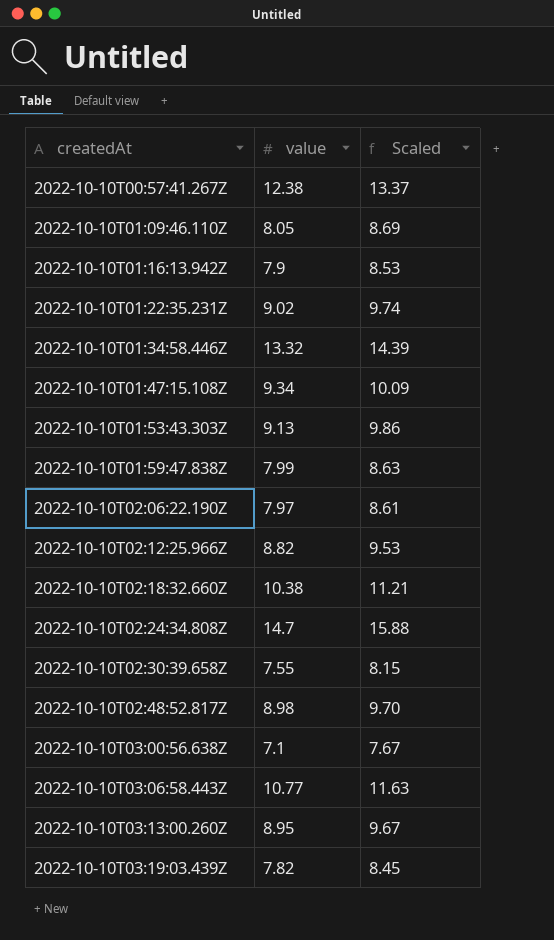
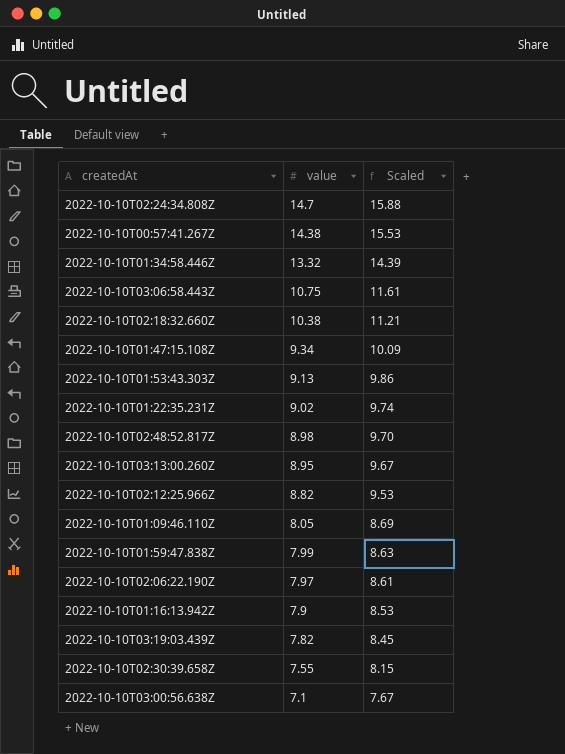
row order: createdAt ascending -> value descending
2022-10-10T00:57:41.267Z | value: 12.38 -> 14.38
2022-10-10T00:57:41.267Z | Scaled: 13.37 -> 15.53
2022-10-10T03:06:58.443Z | value: 10.77 -> 10.75
2022-10-10T03:06:58.443Z | Scaled: 11.63 -> 11.61

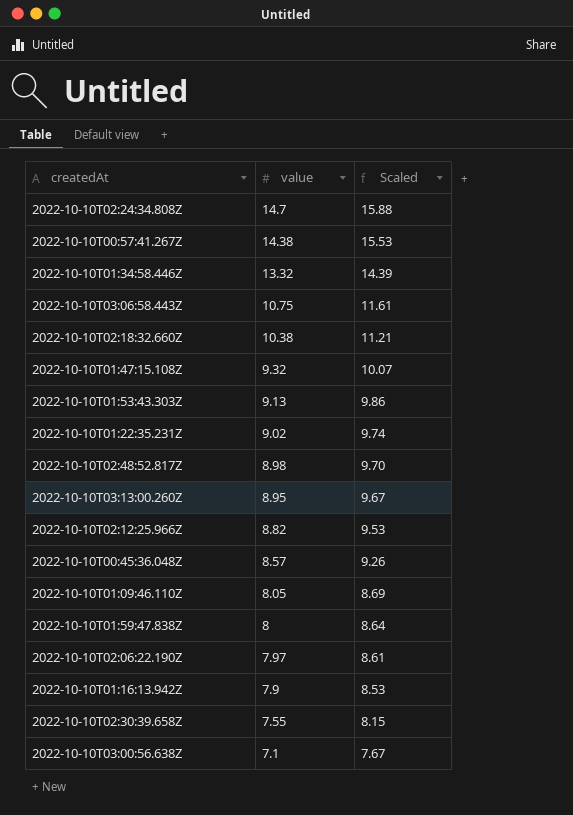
row 2022-10-10T03:19:03.439Z: 7.82 | 8.45 -> none
2022-10-10T01:47:15.108Z | value: 9.34 -> 9.32
2022-10-10T01:47:15.108Z | Scaled: 10.09 -> 10.07
row 2022-10-10T00:45:36.048Z: none -> 8.57 | 9.26
2022-10-10T01:59:47.838Z | value: 7.99 -> 8
2022-10-10T01:59:47.838Z | Scaled: 8.63 -> 8.64

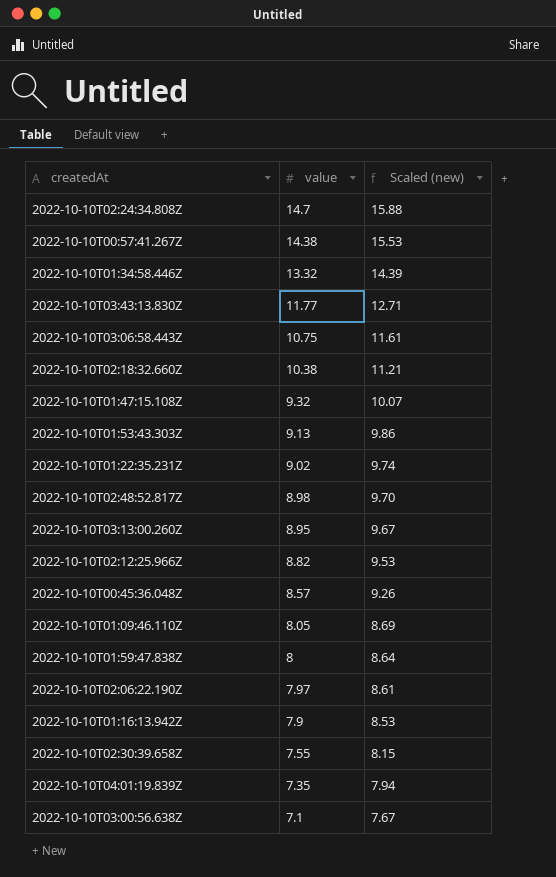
column name: Scaled -> Scaled (new)
row 2022-10-10T03:43:13.830Z: none -> 11.77 | 12.71
row 2022-10-10T04:01:19.839Z: none -> 7.35 | 7.94

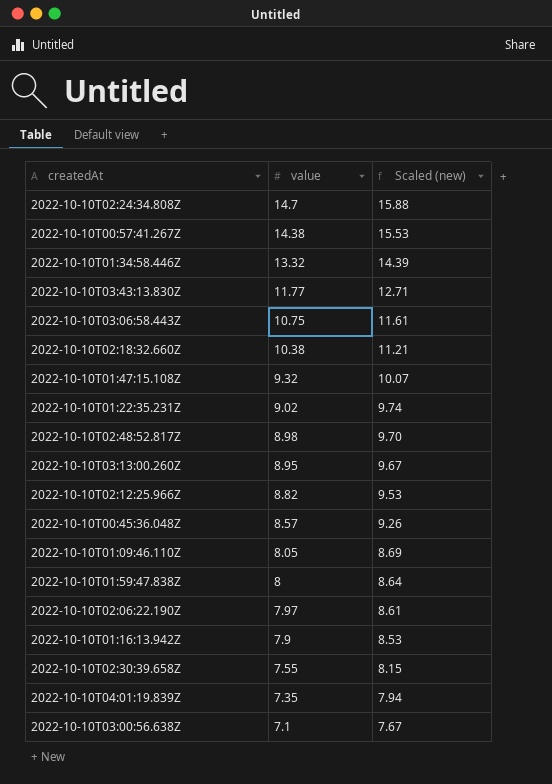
row 2022-10-10T01:53:43.303Z: 9.13 | 9.86 -> none

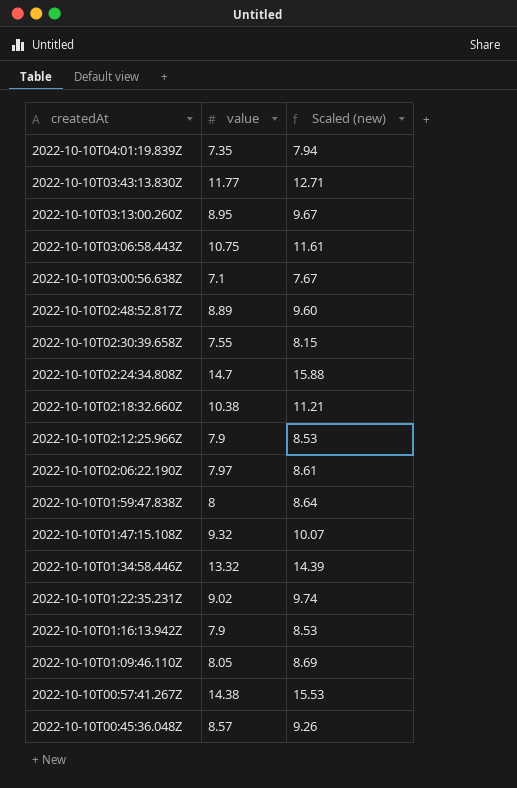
row order: value descending -> createdAt descending
2022-10-10T02:48:52.817Z | value: 8.98 -> 8.89
2022-10-10T02:48:52.817Z | Scaled (new): 9.70 -> 9.60
2022-10-10T02:12:25.966Z | value: 8.82 -> 7.9
2022-10-10T02:12:25.966Z | Scaled (new): 9.53 -> 8.53

